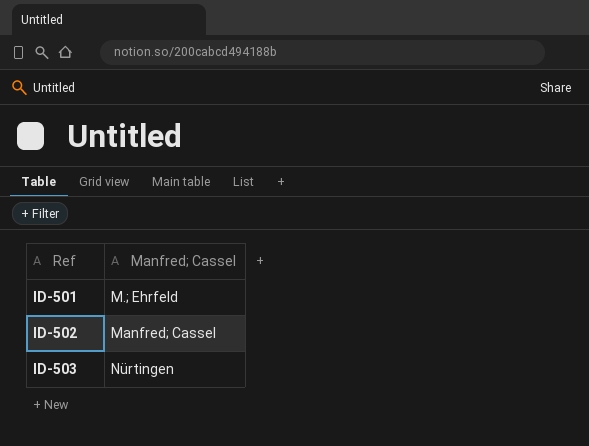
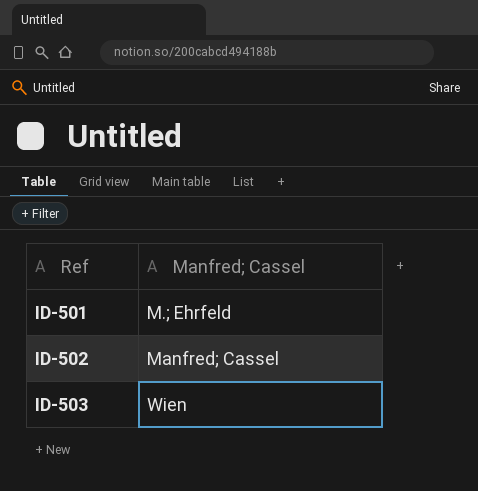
ID-503 | Manfred; Cassel: Nürtingen -> Wien

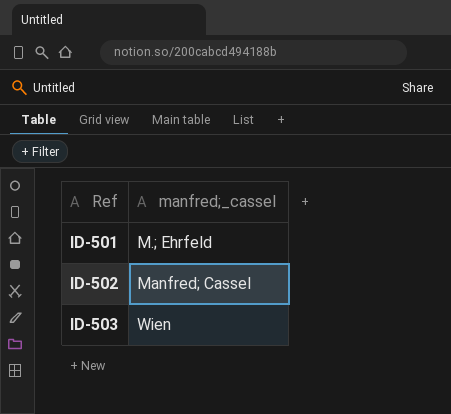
column name: Manfred; Cassel -> manfred;_cassel

